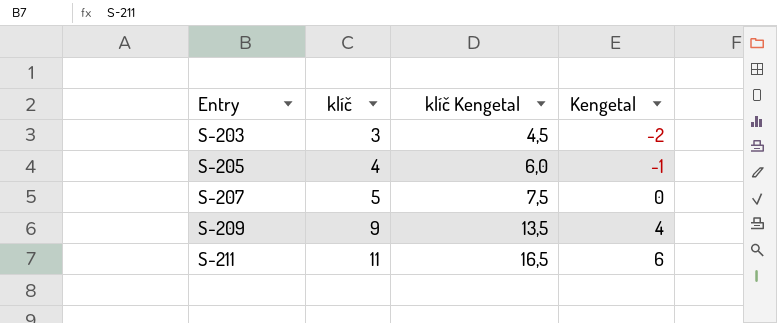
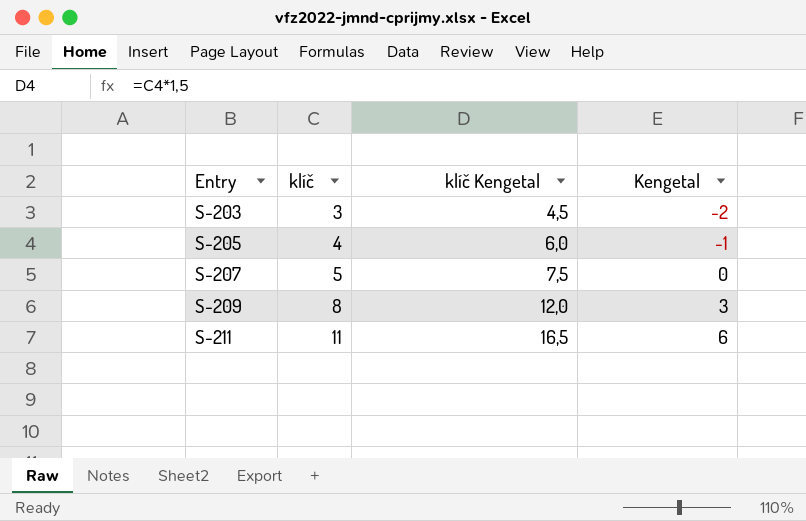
S-209 | klíč: 9 -> 8
S-209 | klíč Kengetal: 13,5 -> 12,0
S-209 | Kengetal: 4 -> 3

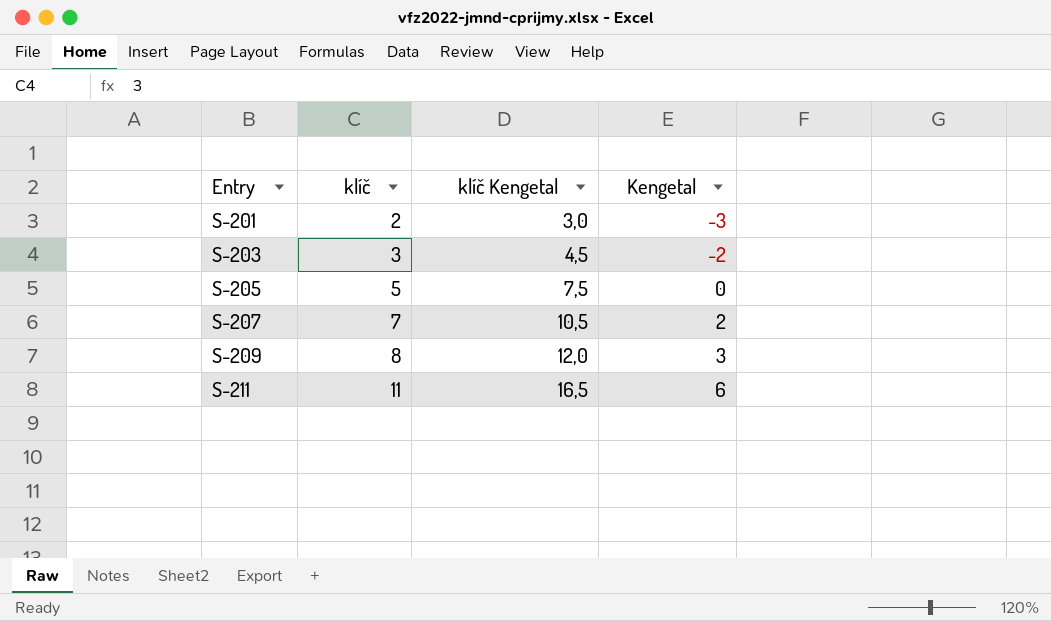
row S-201: none -> 2 | 3,0 | -3
S-205 | klíč: 4 -> 5
S-205 | klíč Kengetal: 6,0 -> 7,5
S-205 | Kengetal: -1 -> 0
S-207 | klíč: 5 -> 7
S-207 | klíč Kengetal: 7,5 -> 10,5
S-207 | Kengetal: 0 -> 2

